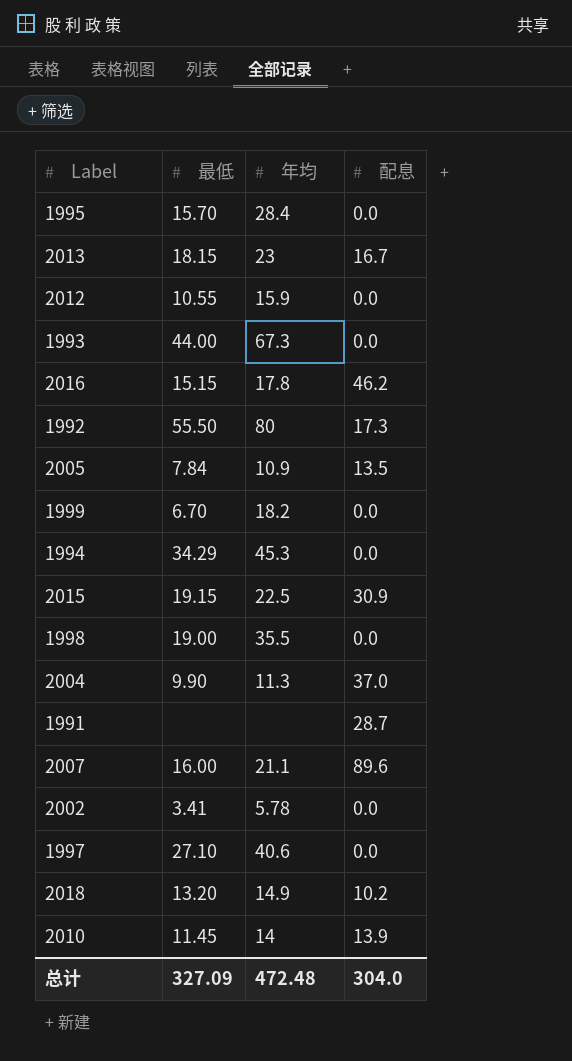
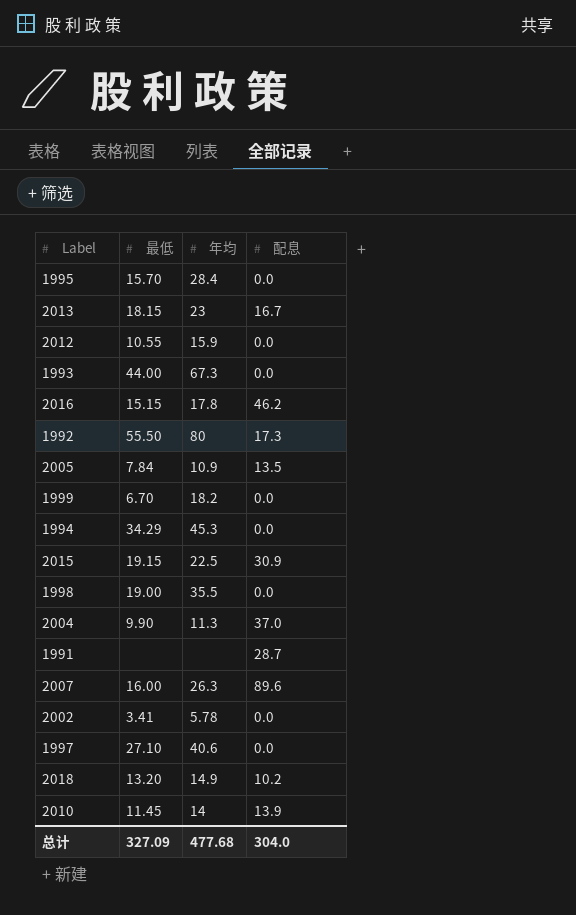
2007 | 年均: 21.1 -> 26.3
总计 | 年均: 472.48 -> 477.68

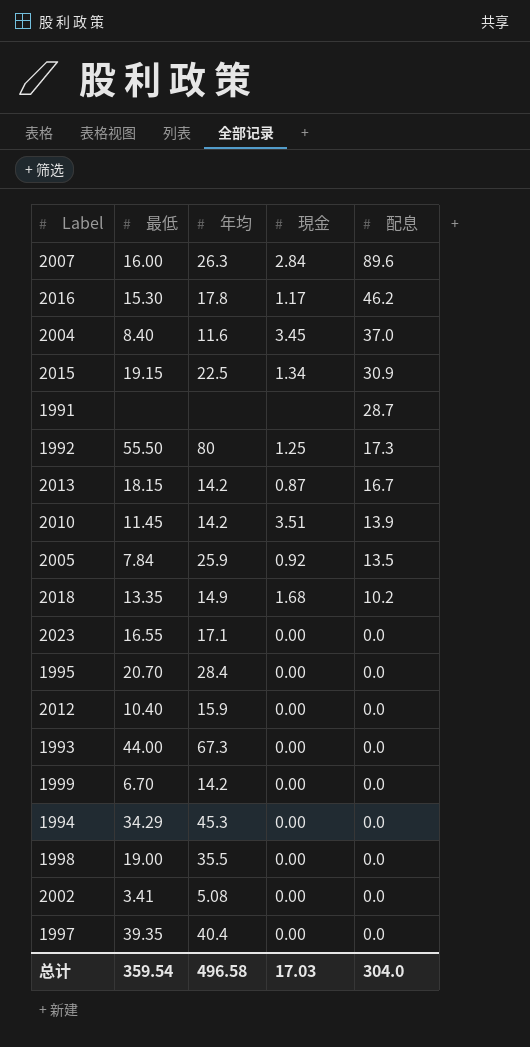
row order: none -> 配息 descending
column 現金 | position: none -> 4
2016 | 最低: 15.15 -> 15.30
2004 | 最低: 9.90 -> 8.40
2004 | 年均: 11.3 -> 11.6
2013 | 年均: 23 -> 14.2
2010 | 年均: 14 -> 14.2
2005 | 年均: 10.9 -> 25.9
2018 | 最低: 13.20 -> 13.35
row 2023: none -> 16.55 | 17.1 | 0.00 | 0.0
1995 | 最低: 15.70 -> 20.70
2012 | 最低: 10.55 -> 10.40
1999 | 年均: 18.2 -> 14.2
2002 | 年均: 5.78 -> 5.08
1997 | 最低: 27.10 -> 39.35
1997 | 年均: 40.6 -> 40.4
总计 | 最低: 327.09 -> 359.54
总计 | 年均: 477.68 -> 496.58

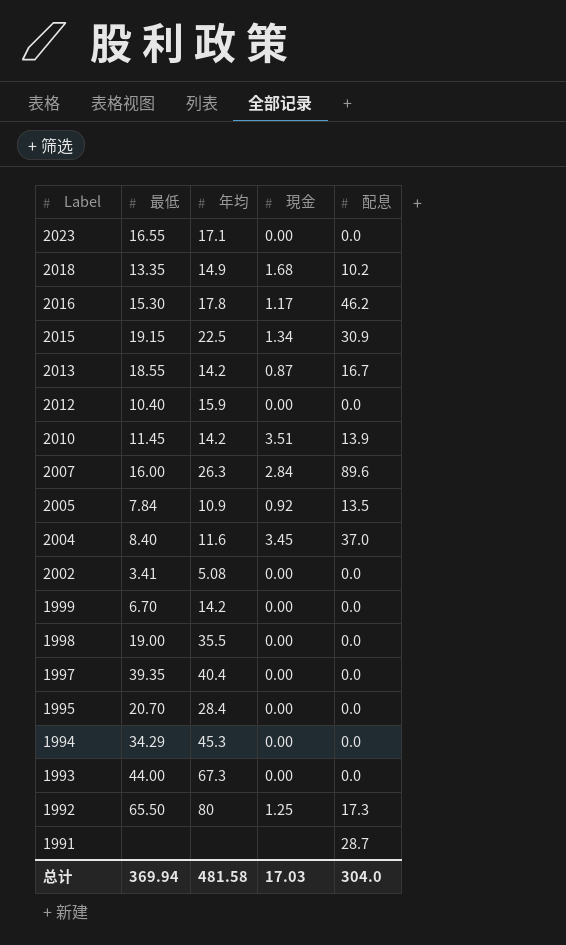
row order: 配息 descending -> Label descending
2013 | 最低: 18.15 -> 18.55
2005 | 年均: 25.9 -> 10.9
1992 | 最低: 55.50 -> 65.50
总计 | 最低: 359.54 -> 369.94
总计 | 年均: 496.58 -> 481.58

